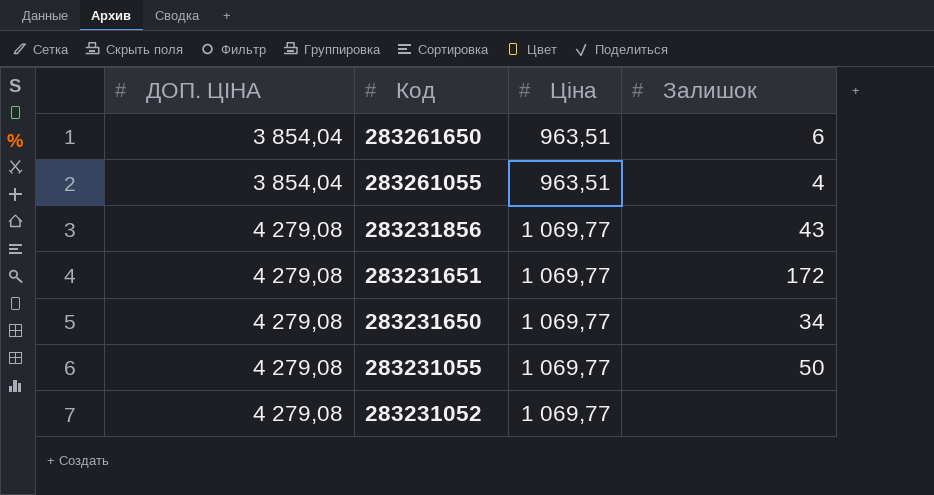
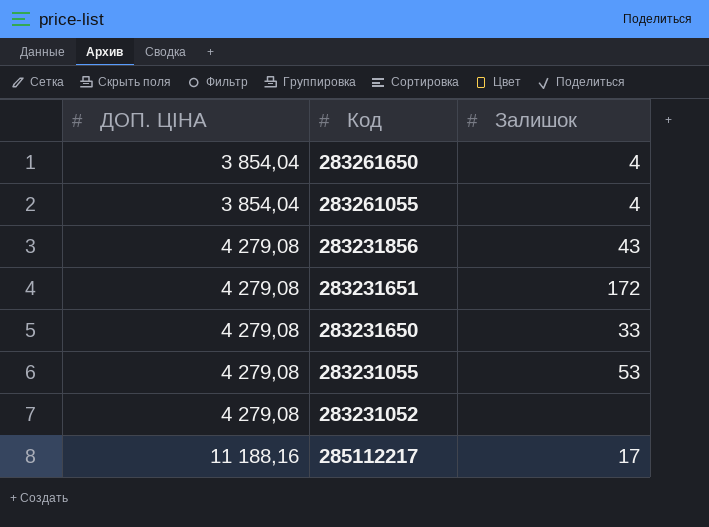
column Ціна | position: 3 -> none
283261650 | Залишок: 6 -> 4
283231650 | Залишок: 34 -> 33
283231055 | Залишок: 50 -> 53
row 285112217: none -> 11 188,16 | 17

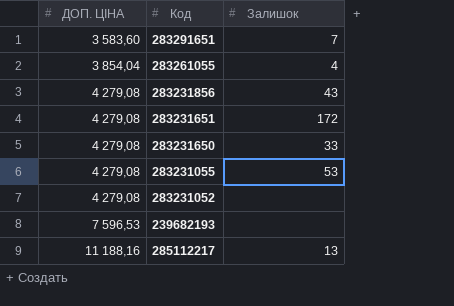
row 283261650: 3 854,04 | 4 -> none
row 283291651: none -> 3 583,60 | 7
row 239682193: none -> 7 596,53 | none
285112217 | Залишок: 17 -> 13

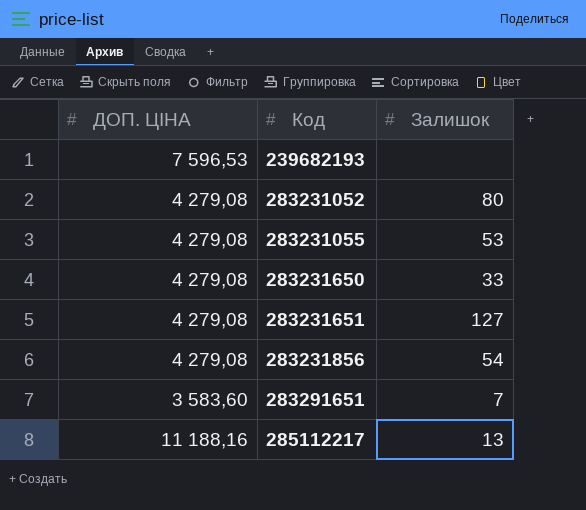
row order: ДОП. ЦІНА ascending -> Код ascending
row 283261055: 3 854,04 | 4 -> none
283231052 | Залишок: none -> 80
283231651 | Залишок: 172 -> 127
283231856 | Залишок: 43 -> 54

